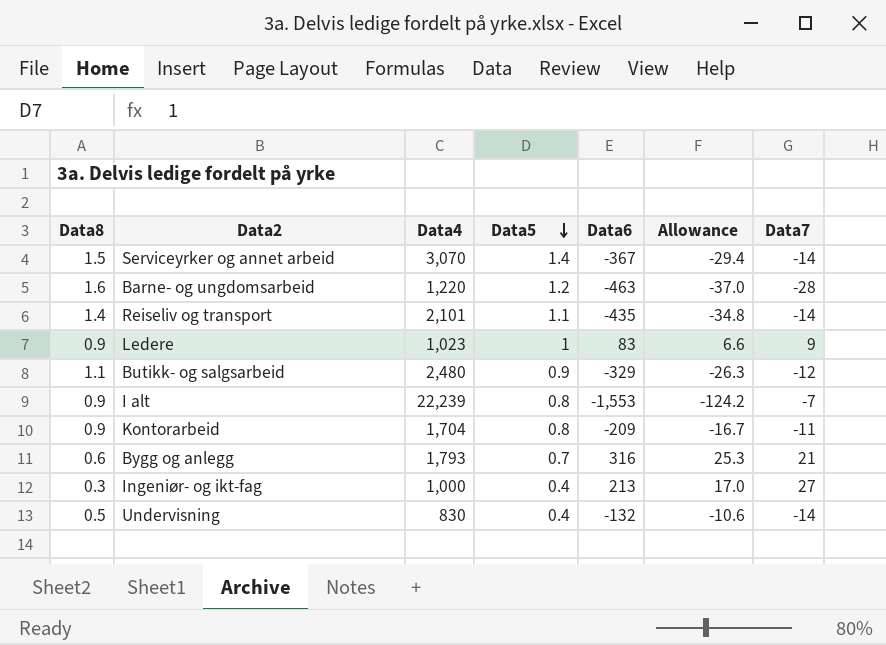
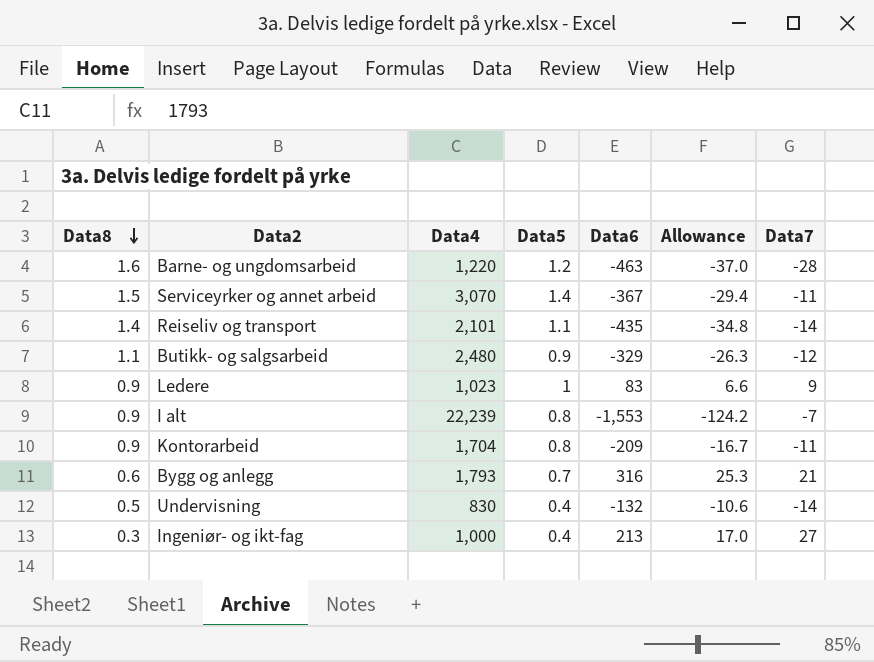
row order: Data5 descending -> Data8 descending
Serviceyrker og annet arbeid | Data7: -14 -> -11

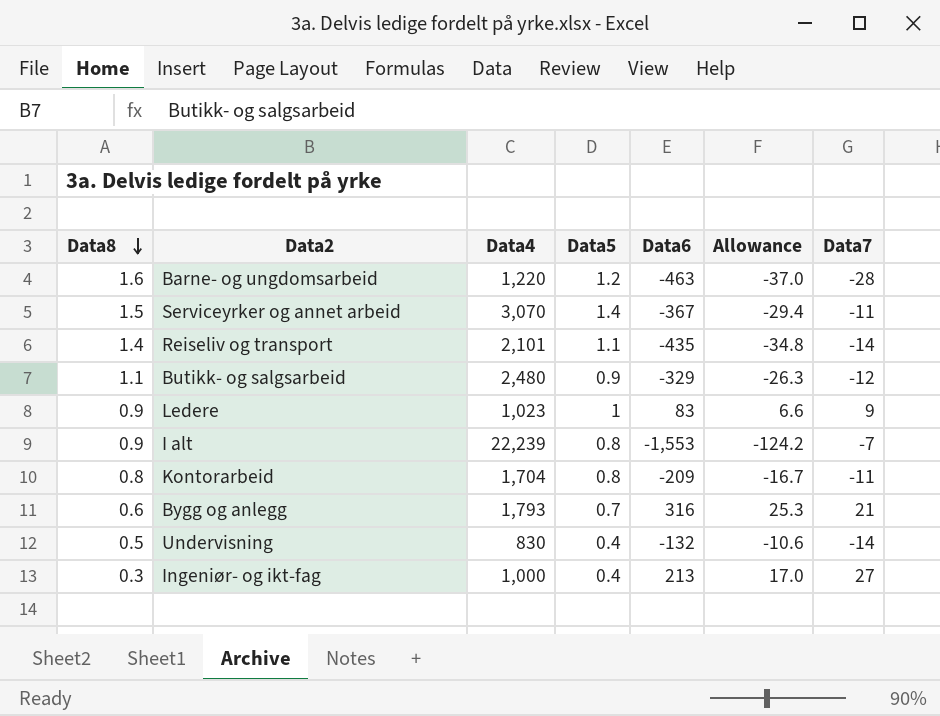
Kontorarbeid | Data8: 0.9 -> 0.8

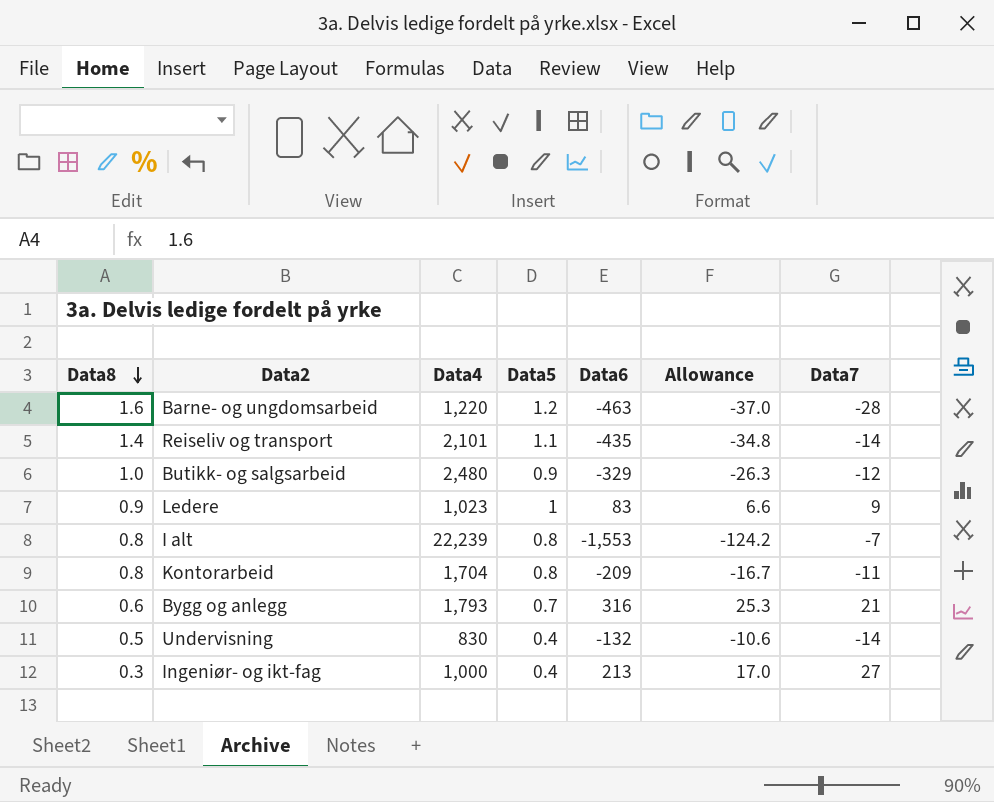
row Serviceyrker og annet arbeid: 1.5 | 3,070 | 1.4 | -367 | -29.4 | -11 -> none
Butikk- og salgsarbeid | Data8: 1.1 -> 1.0
I alt | Data8: 0.9 -> 0.8

